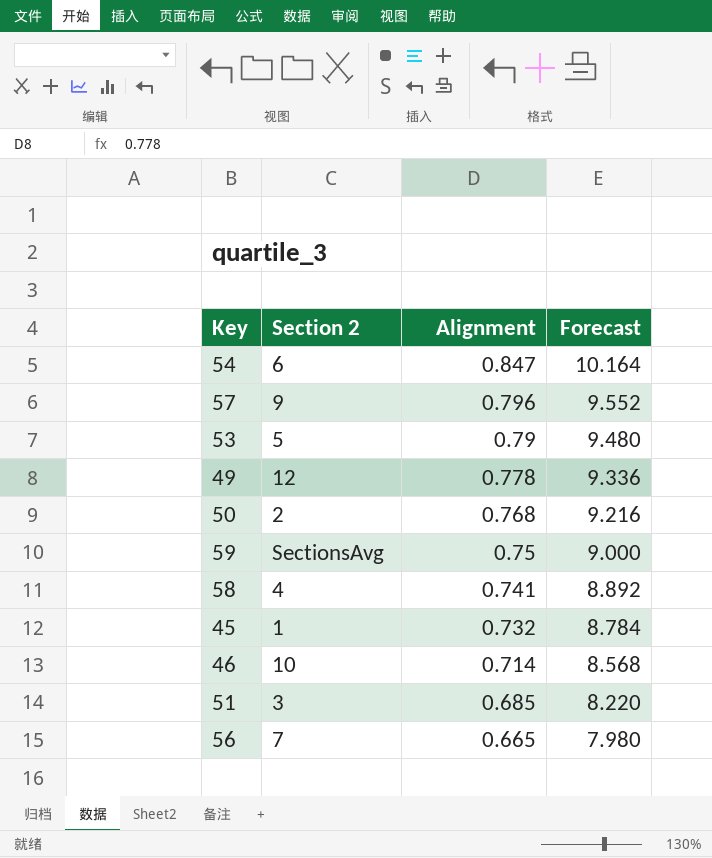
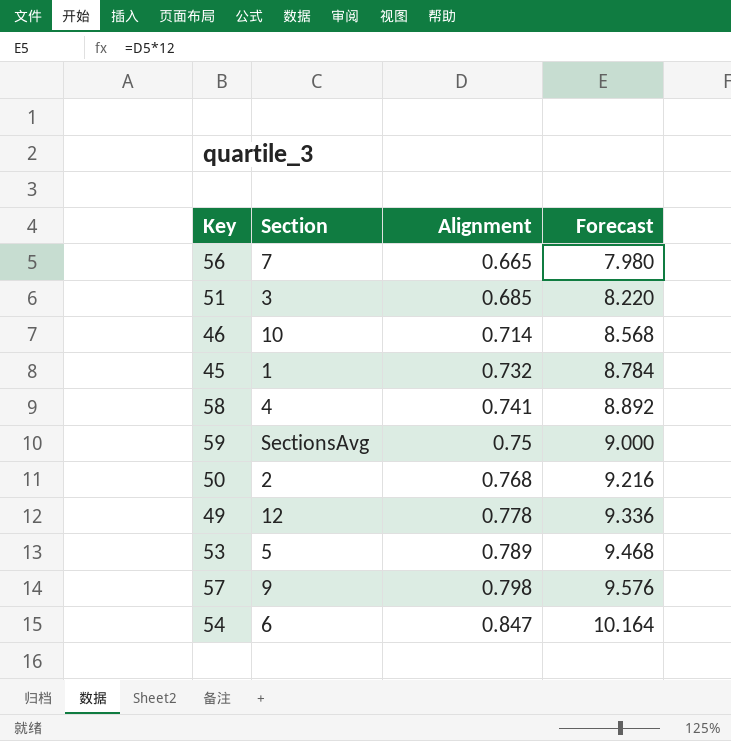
row order: Alignment descending -> Alignment ascending
column name: Section 2 -> Section
53 | Alignment: 0.79 -> 0.789
53 | Forecast: 9.480 -> 9.468
57 | Alignment: 0.796 -> 0.798
57 | Forecast: 9.552 -> 9.576

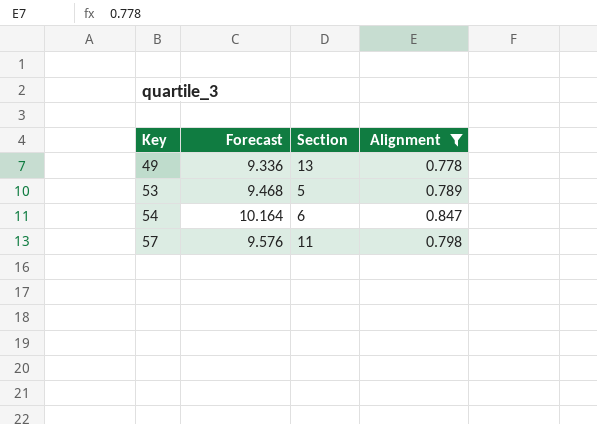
filter: none -> Alignment >= 0.778
row order: Alignment ascending -> Key ascending
column Forecast | position: 4 -> 2
49 | Section: 12 -> 13
57 | Section: 9 -> 11

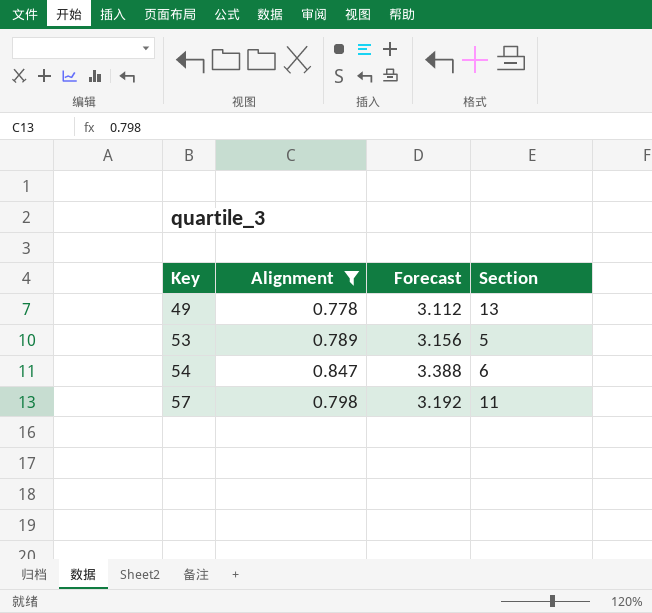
column Alignment | position: 4 -> 2
column Forecast | formula: [Alignment] * 12 -> [Alignment] * 4

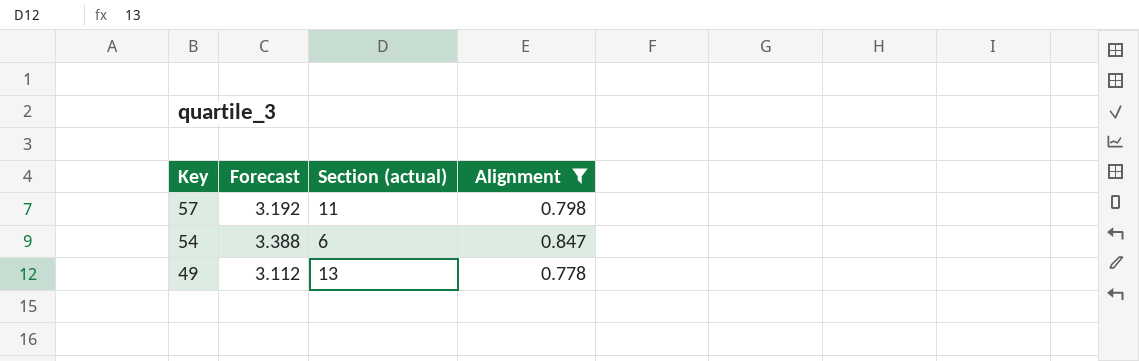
row order: Key ascending -> Key descending
column name: Section -> Section (actual)
column Alignment | position: 2 -> 4
row 53: 0.789 | 3.156 | 5 -> none

